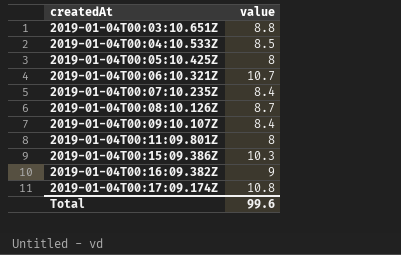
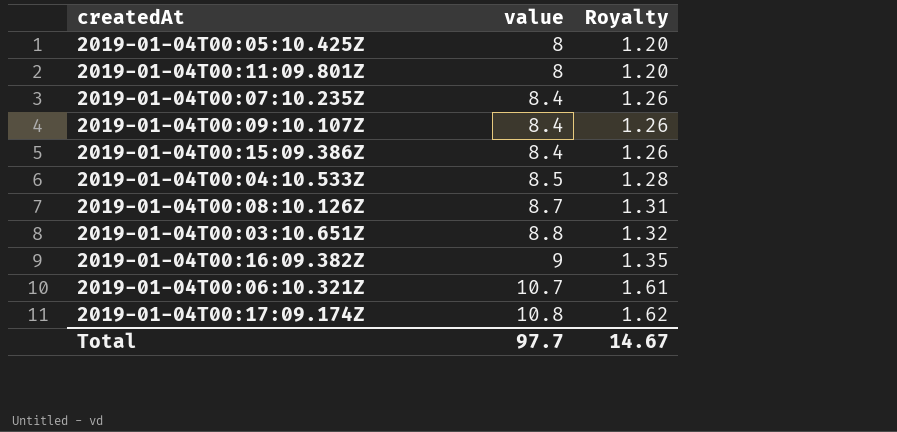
row order: createdAt ascending -> value ascending
column Royalty | formula: none -> [value] * 0.15
2019-01-04T00:15:09.386Z | value: 10.3 -> 8.4
Total | value: 99.6 -> 97.7

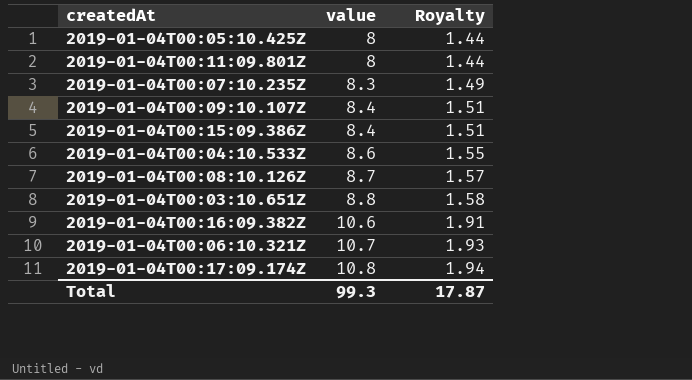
column Royalty | formula: [value] * 0.15 -> [value] * 0.18
2019-01-04T00:07:10.235Z | value: 8.4 -> 8.3
2019-01-04T00:04:10.533Z | value: 8.5 -> 8.6
2019-01-04T00:16:09.382Z | value: 9 -> 10.6
Total | value: 97.7 -> 99.3
Total | Royalty: 14.67 -> 17.87

